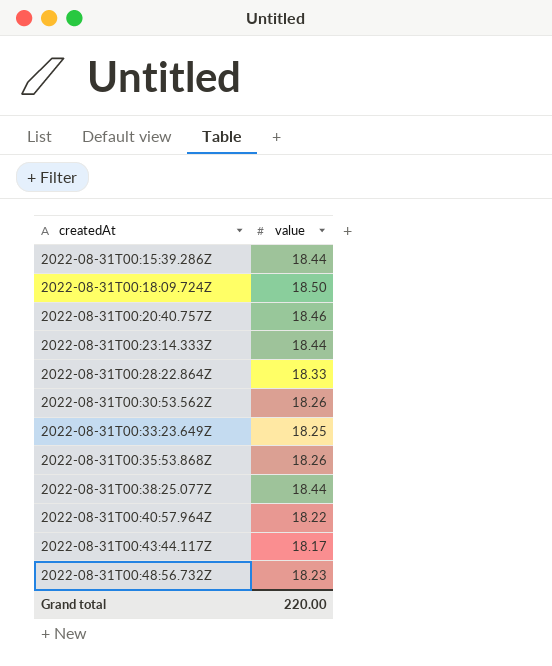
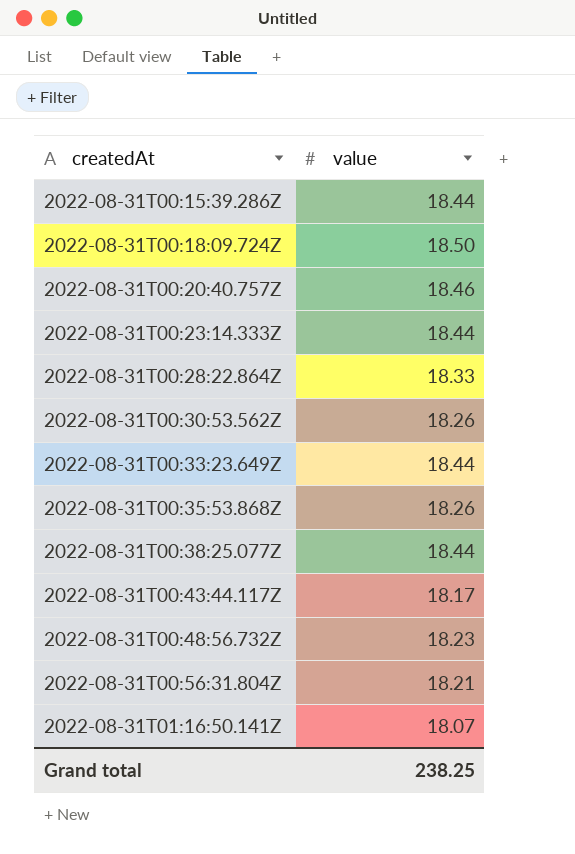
row 2022-08-31T00:40:57.964Z: 18.22 -> none
2022-08-31T00:33:23.649Z | value: 18.25 -> 18.44
row 2022-08-31T00:56:31.804Z: none -> 18.21
row 2022-08-31T01:16:50.141Z: none -> 18.07
Grand total | value: 220.00 -> 238.25

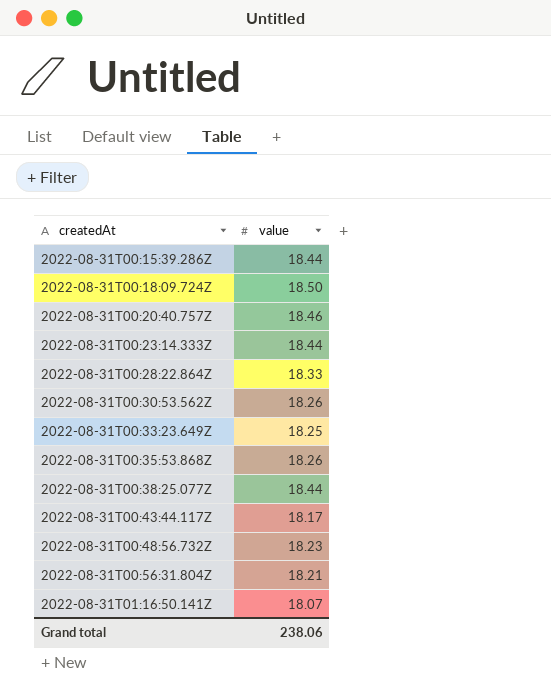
2022-08-31T00:33:23.649Z | value: 18.44 -> 18.25
Grand total | value: 238.25 -> 238.06

